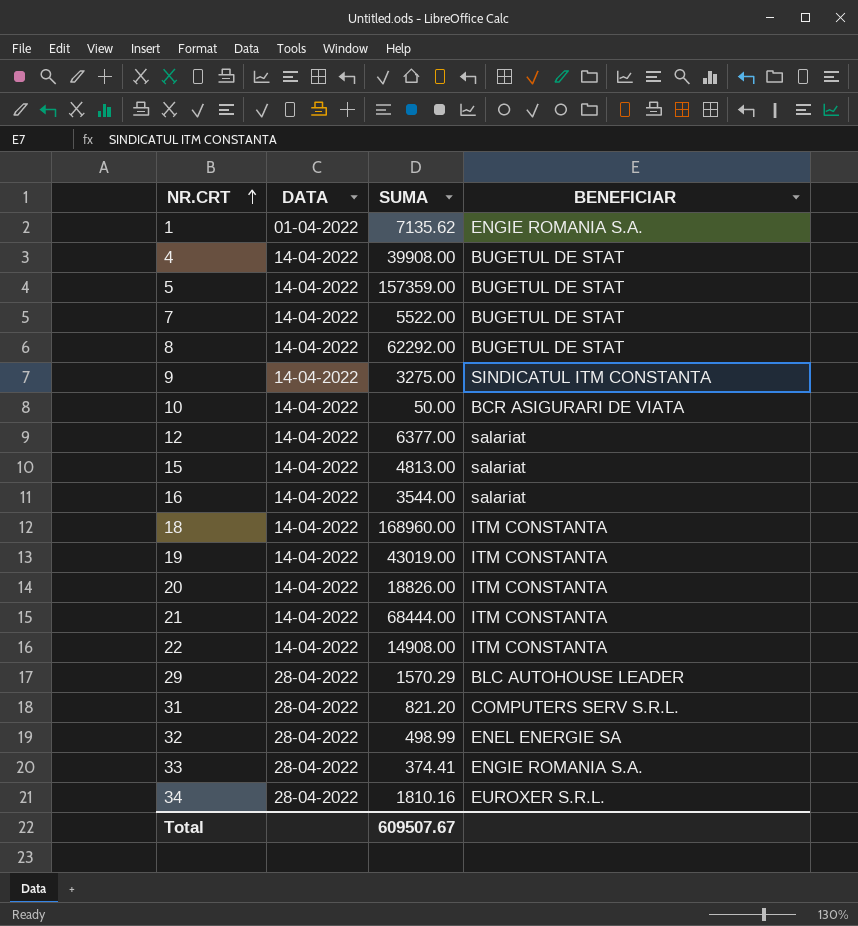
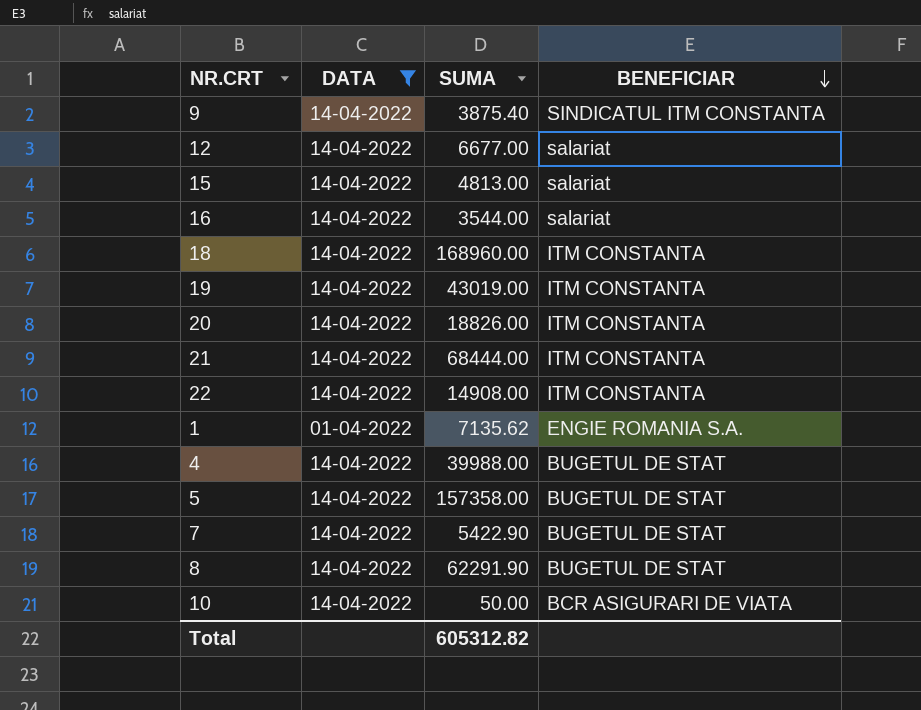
filter: none -> DATA != 28-04-2022
row order: NR.CRT ascending -> BENEFICIAR descending
9 | SUMA: 3275.00 -> 3875.40
12 | SUMA: 6377.00 -> 6677.00
4 | SUMA: 39908.00 -> 39988.00
5 | SUMA: 157359.00 -> 157358.00
7 | SUMA: 5522.00 -> 5422.90
8 | SUMA: 62292.00 -> 62291.90
Total | SUMA: 609507.67 -> 605312.82

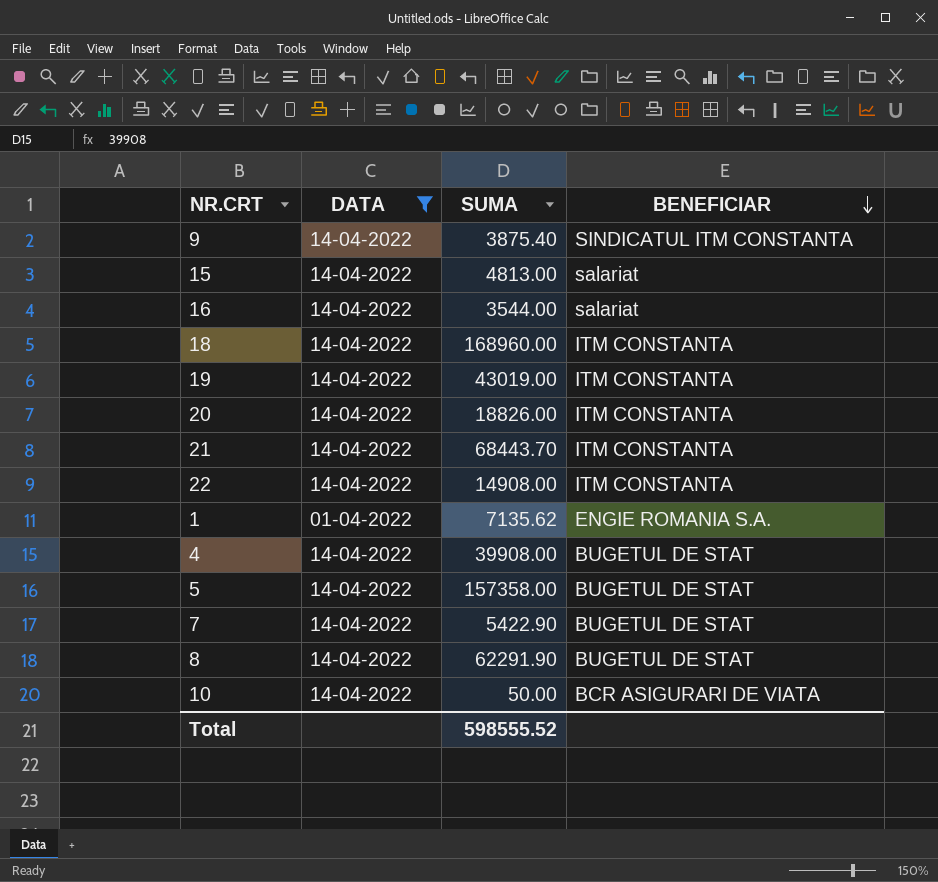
row 12: 14-04-2022 | 6677.00 | salariat -> none
21 | SUMA: 68444.00 -> 68443.70
4 | SUMA: 39988.00 -> 39908.00
Total | SUMA: 605312.82 -> 598555.52

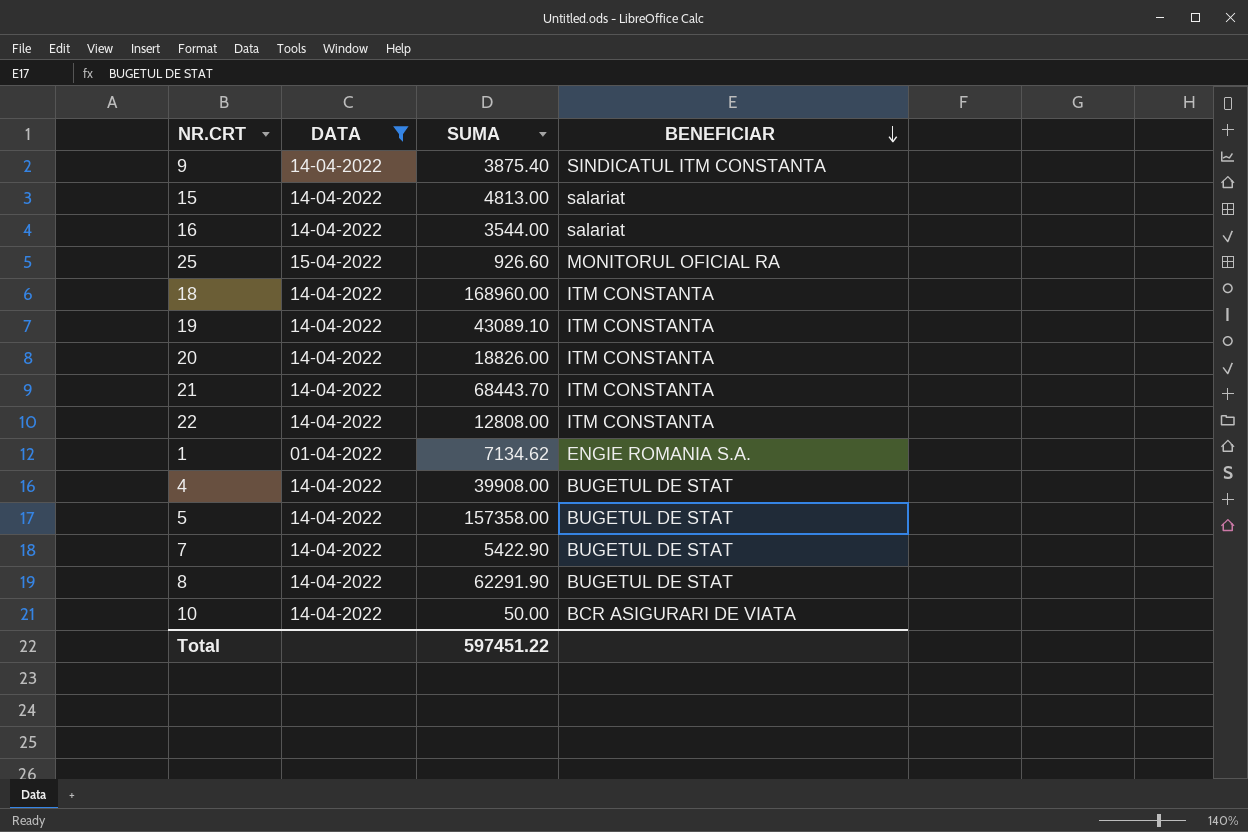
row 25: none -> 15-04-2022 | 926.60 | MONITORUL OFICIAL RA
19 | SUMA: 43019.00 -> 43089.10
22 | SUMA: 14908.00 -> 12808.00
1 | SUMA: 7135.62 -> 7134.62
Total | SUMA: 598555.52 -> 597451.22

